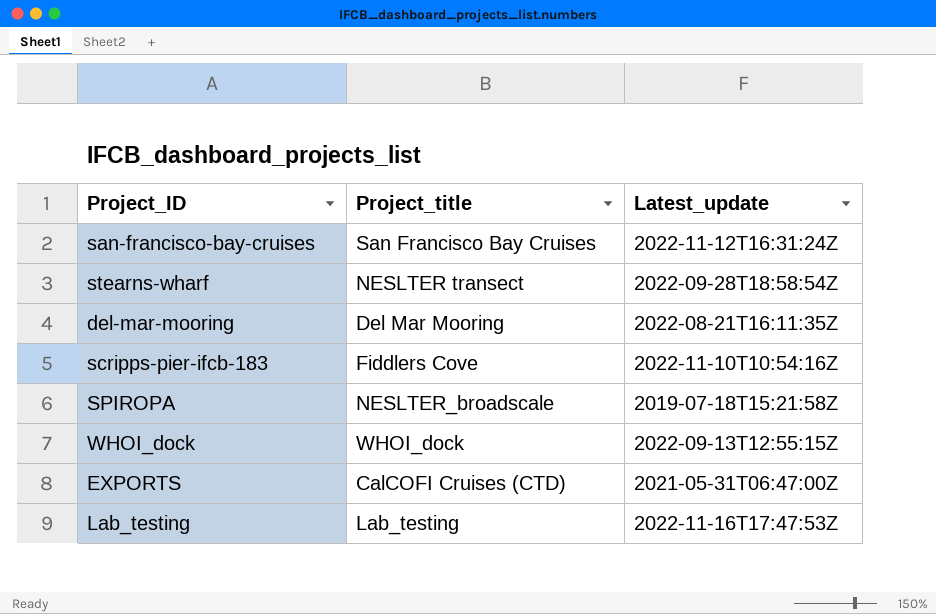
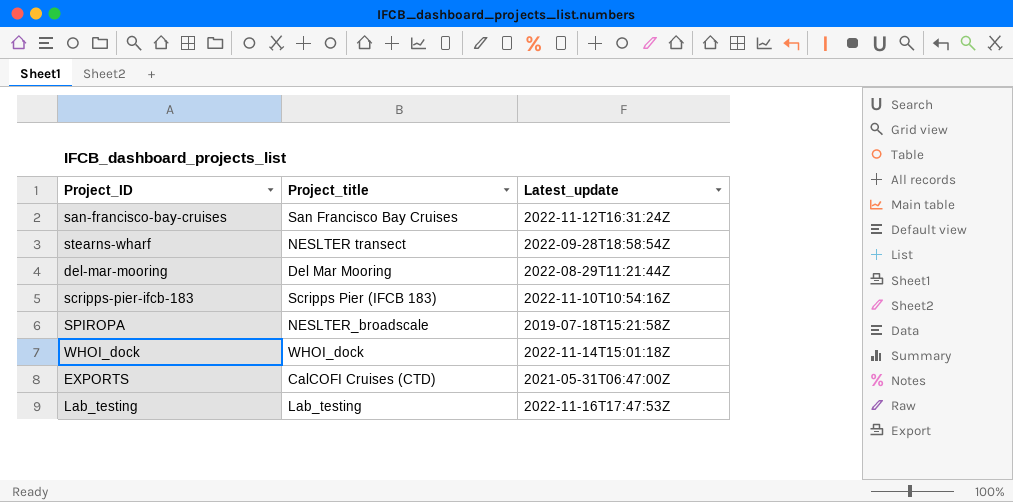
del-mar-mooring | Latest_update: 2022-08-21T16:11:35Z -> 2022-08-29T11:21:44Z
scripps-pier-ifcb-183 | Project_title: Fiddlers Cove -> Scripps Pier (IFCB 183)
WHOI_dock | Latest_update: 2022-09-13T12:55:15Z -> 2022-11-14T15:01:18Z

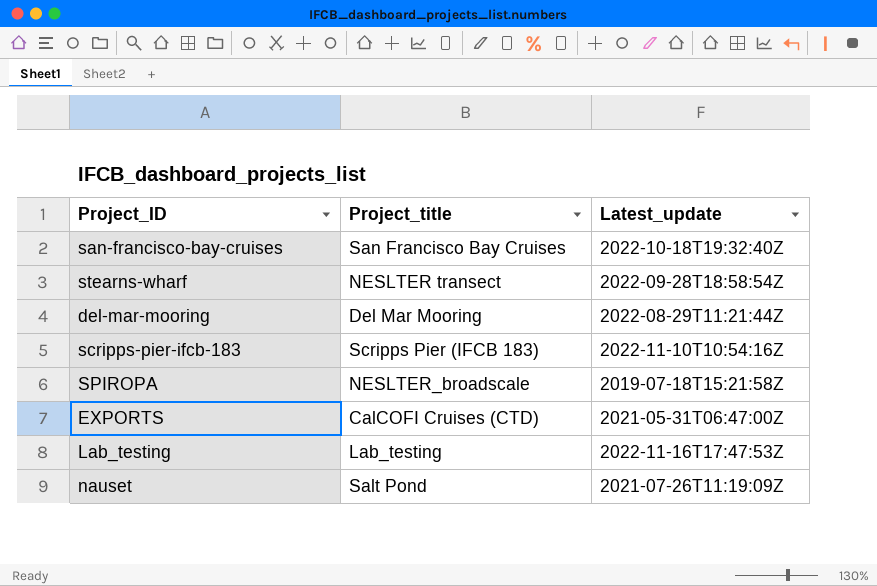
row WHOI_dock: WHOI_dock | 2022-11-14T15:01:18Z -> none
san-francisco-bay-cruises | Latest_update: 2022-11-12T16:31:24Z -> 2022-10-18T19:32:40Z
row nauset: none -> Salt Pond | 2021-07-26T11:19:09Z

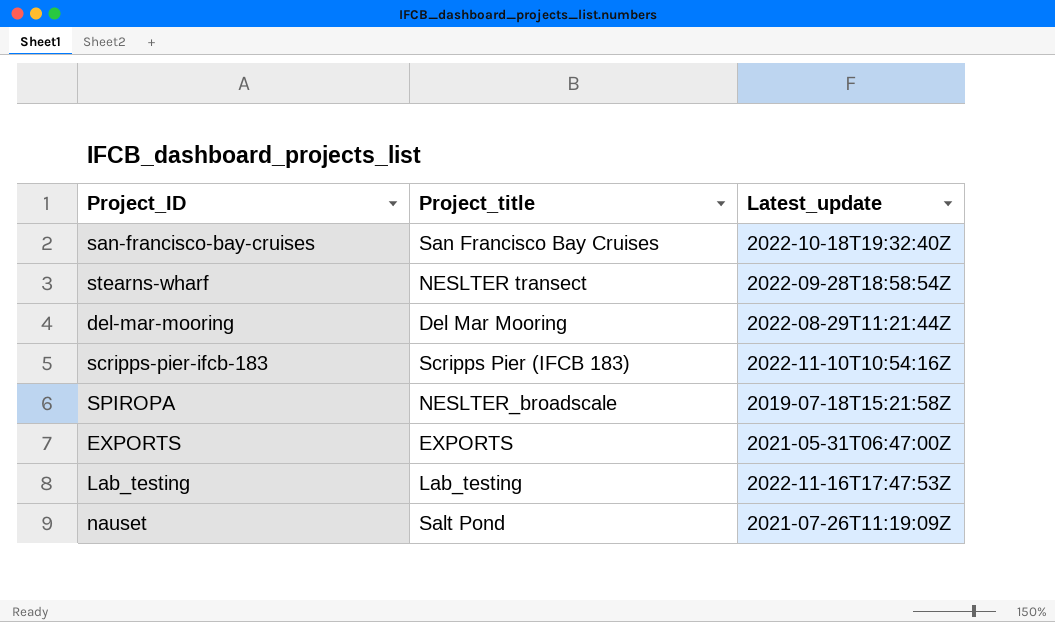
EXPORTS | Project_title: CalCOFI Cruises (CTD) -> EXPORTS

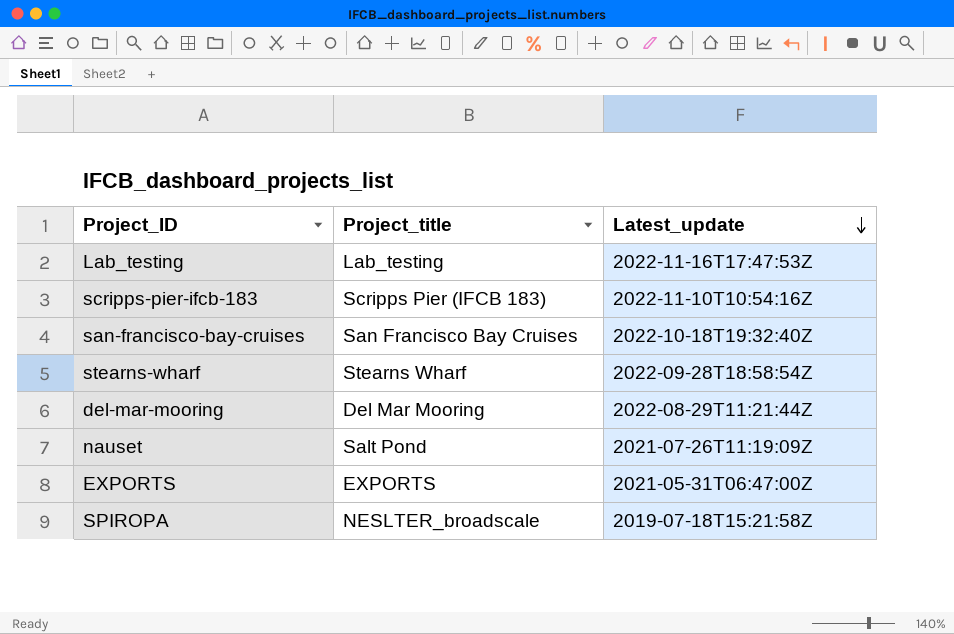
row order: none -> Latest_update descending
stearns-wharf | Project_title: NESLTER transect -> Stearns Wharf

